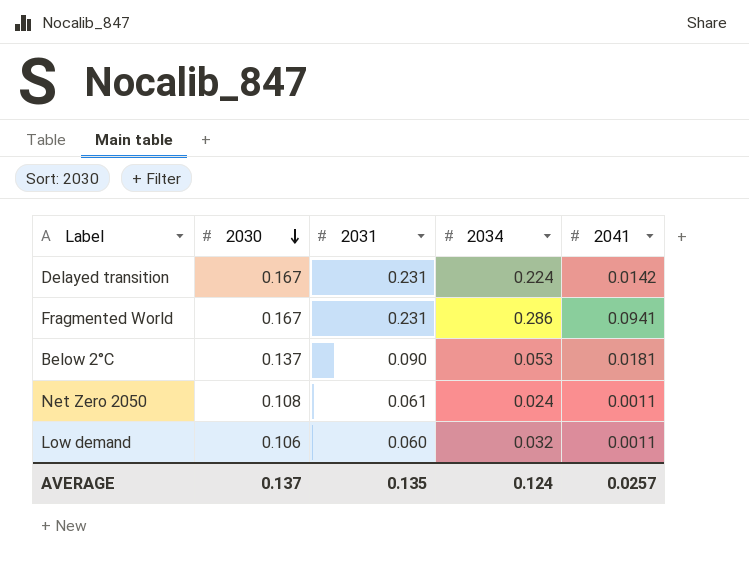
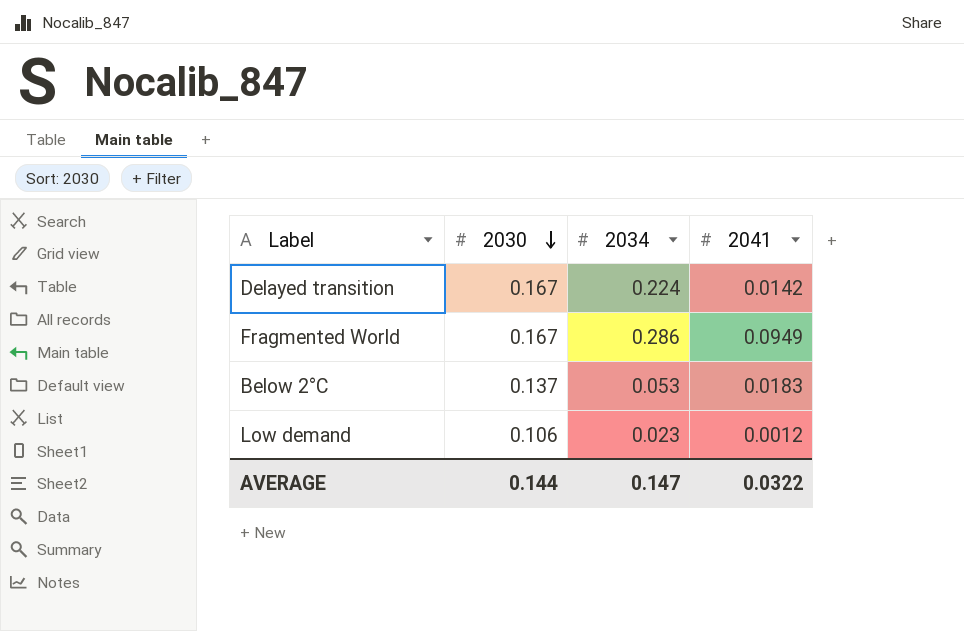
column 2031 | position: 3 -> none
row Net Zero 2050: 0.108 | 0.061 | 0.024 | 0.0011 -> none
Fragmented World | 2041: 0.0941 -> 0.0949
Below 2°C | 2041: 0.0181 -> 0.0183
Low demand | 2034: 0.032 -> 0.023
Low demand | 2041: 0.0011 -> 0.0012
AVERAGE | 2030: 0.137 -> 0.144
AVERAGE | 2034: 0.124 -> 0.147
AVERAGE | 2041: 0.0257 -> 0.0322

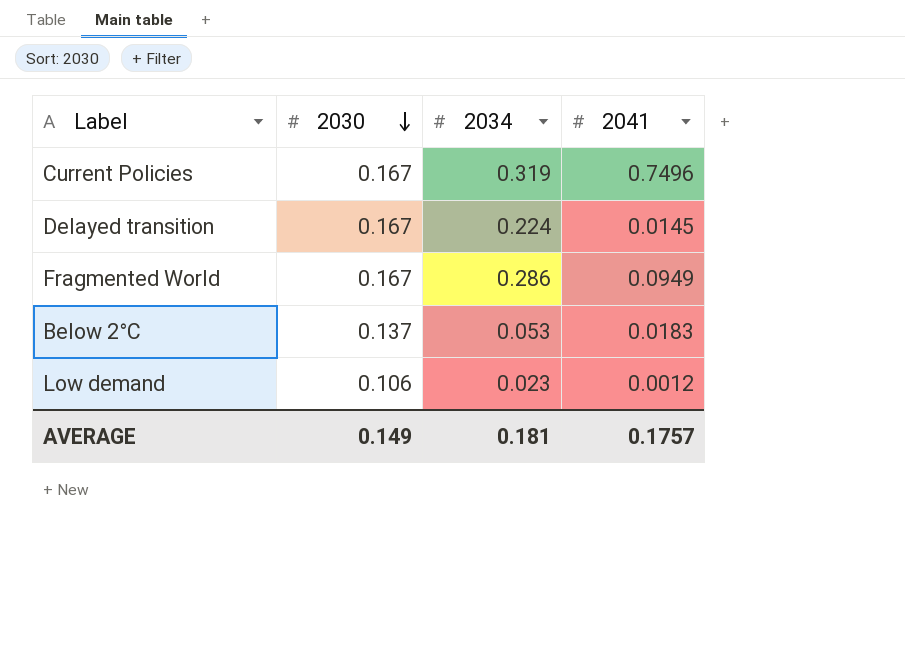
row Current Policies: none -> 0.167 | 0.319 | 0.7496
Delayed transition | 2041: 0.0142 -> 0.0145
AVERAGE | 2030: 0.144 -> 0.149
AVERAGE | 2034: 0.147 -> 0.181
AVERAGE | 2041: 0.0322 -> 0.1757

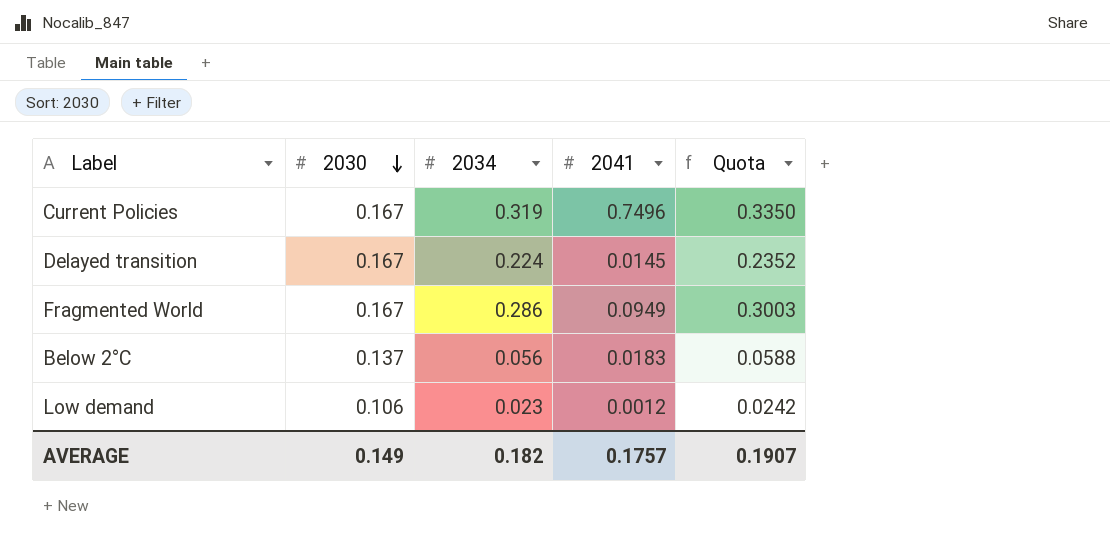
column Quota | formula: none -> [2034] * 1.05
Below 2°C | 2034: 0.053 -> 0.056
AVERAGE | 2034: 0.181 -> 0.182

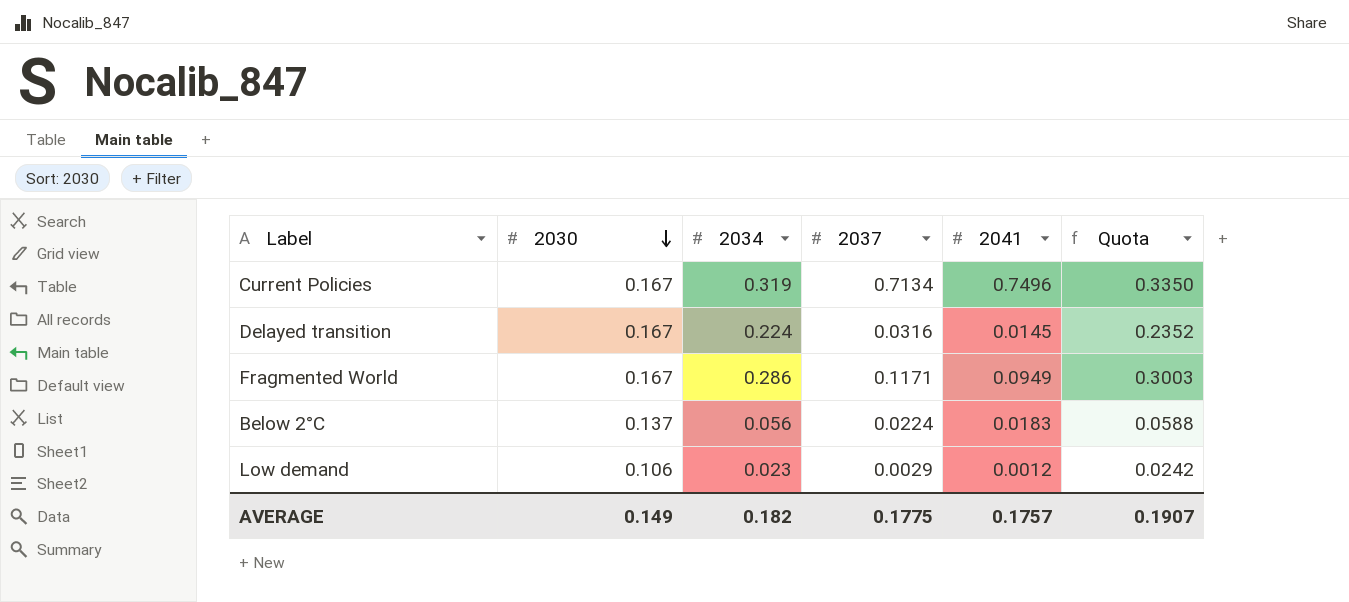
column 2037 | position: none -> 4

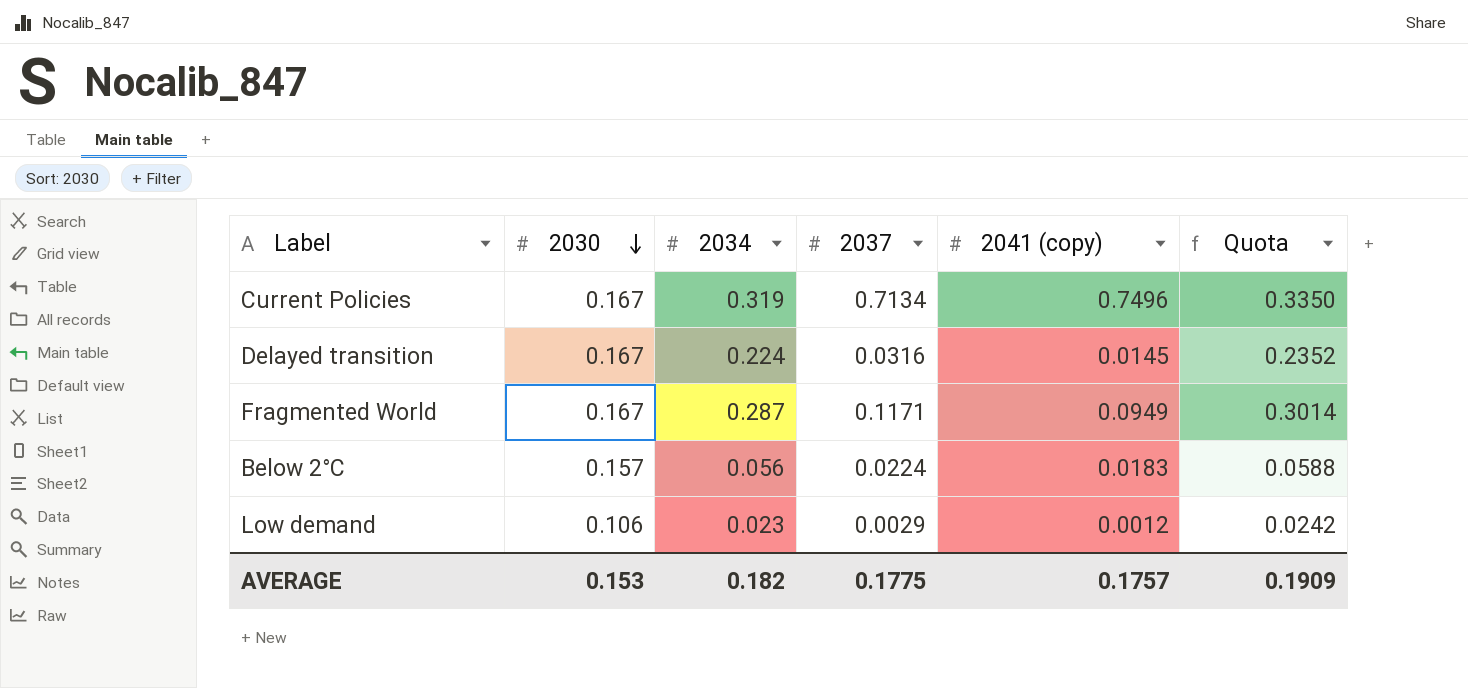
column name: 2041 -> 2041 (copy)
Fragmented World | 2034: 0.286 -> 0.287
Fragmented World | Quota: 0.3003 -> 0.3014
Below 2°C | 2030: 0.137 -> 0.157
AVERAGE | 2030: 0.149 -> 0.153
AVERAGE | Quota: 0.1907 -> 0.1909

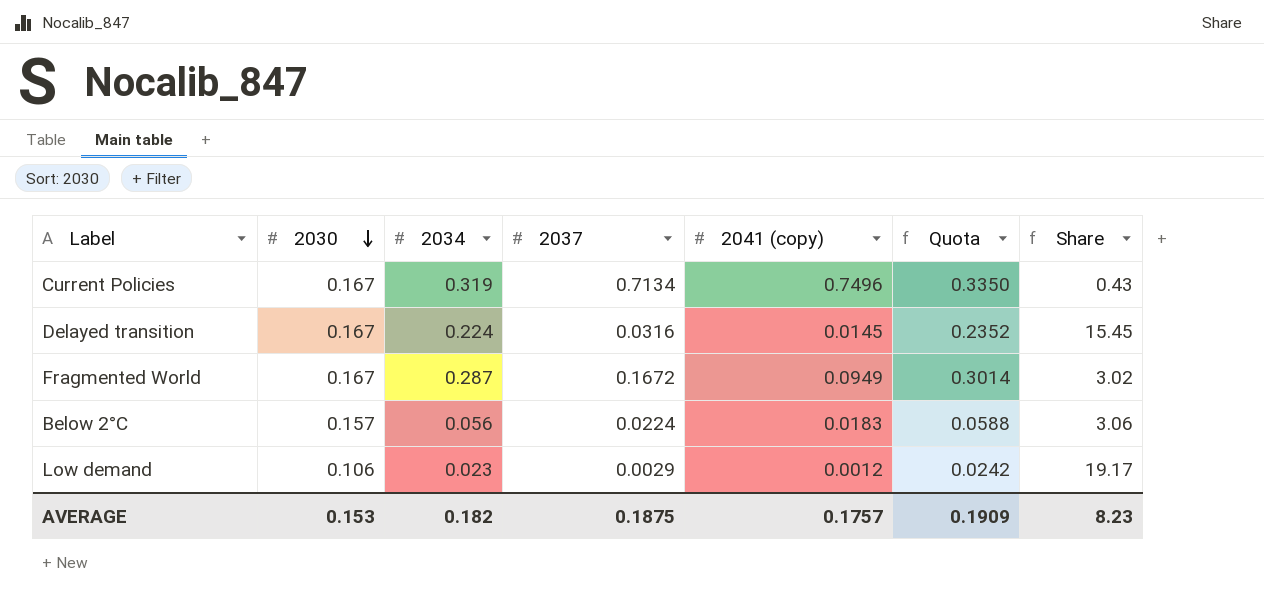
column Share | formula: none -> [2034] / [2041 (copy)]
Fragmented World | 2037: 0.1171 -> 0.1672
AVERAGE | 2037: 0.1775 -> 0.1875

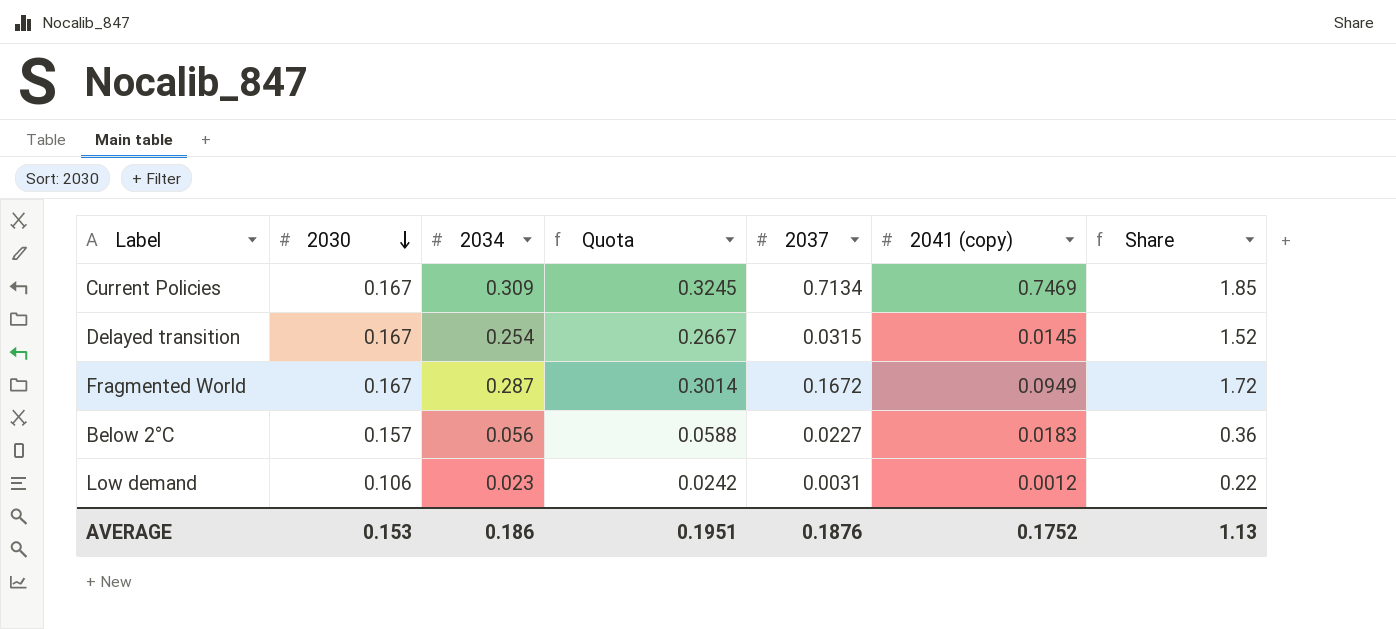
column Quota | position: 6 -> 4
column Share | formula: [2034] / [2041 (copy)] -> [2034] / [2030]
Current Policies | 2034: 0.319 -> 0.309
Current Policies | Quota: 0.3350 -> 0.3245
Current Policies | 2041 (copy): 0.7496 -> 0.7469
Delayed transition | 2034: 0.224 -> 0.254
Delayed transition | Quota: 0.2352 -> 0.2667
Delayed transition | 2037: 0.0316 -> 0.0315
Below 2°C | 2037: 0.0224 -> 0.0227
Low demand | 2037: 0.0029 -> 0.0031
AVERAGE | 2034: 0.182 -> 0.186
AVERAGE | Quota: 0.1909 -> 0.1951
AVERAGE | 2037: 0.1875 -> 0.1876
AVERAGE | 2041 (copy): 0.1757 -> 0.1752
AVERAGE | Share: 8.23 -> 1.13

